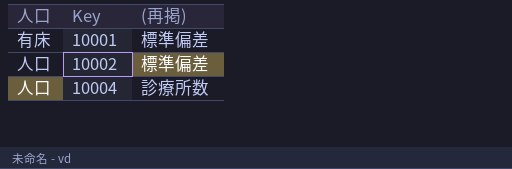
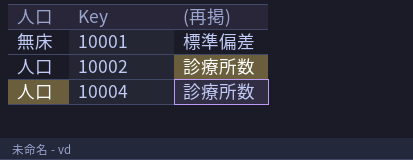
10001 | 人口: 有床 -> 無床
10002 | (再掲): 標準偏差 -> 診療所数

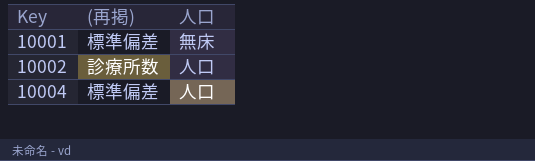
column 人口 | position: 1 -> 3
10004 | (再掲): 診療所数 -> 標準偏差

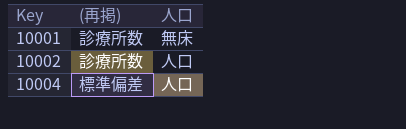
10001 | (再掲): 標準偏差 -> 診療所数

